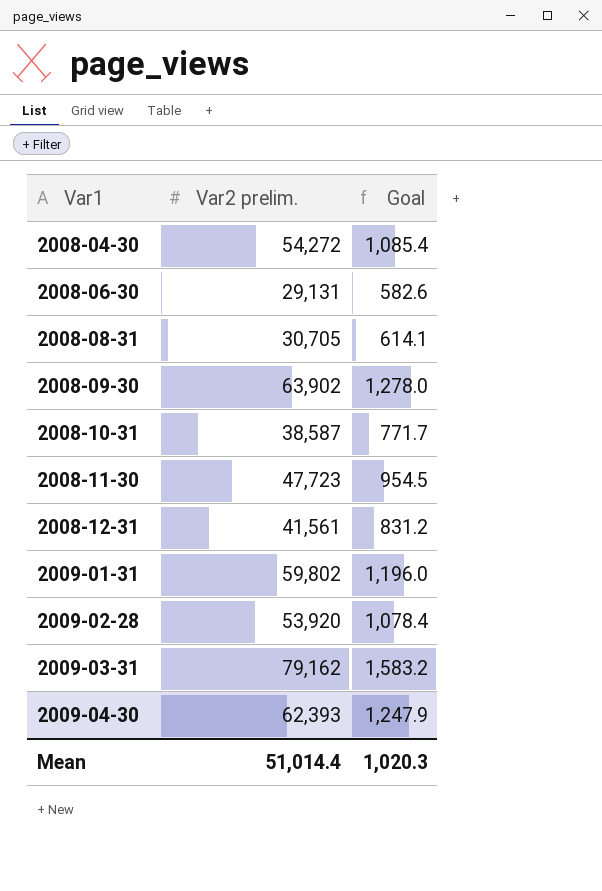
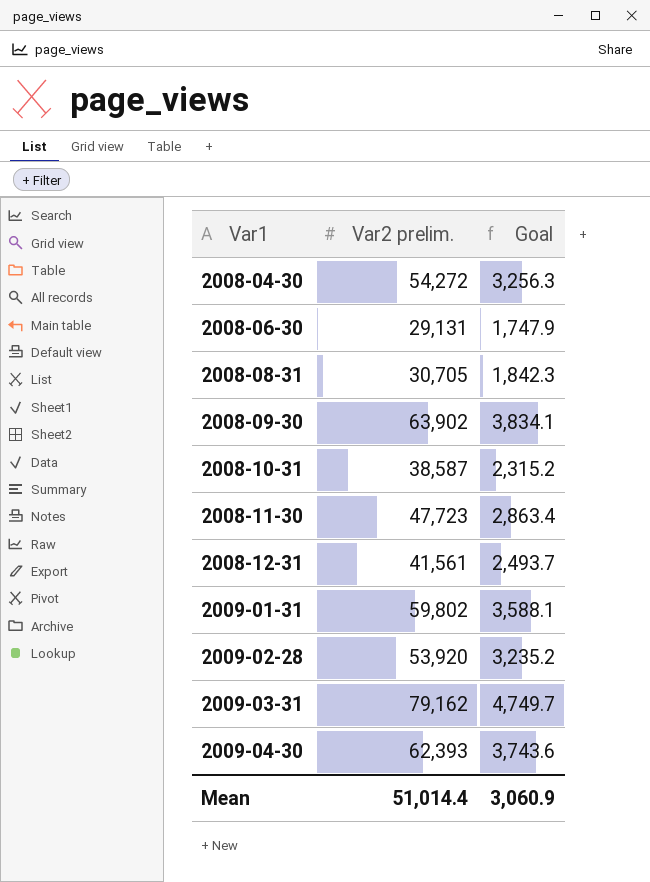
column Goal | formula: [Var2 prelim.] * 0.02 -> [Var2 prelim.] * 0.06
Mean | Goal: 1,020.3 -> 3,060.9

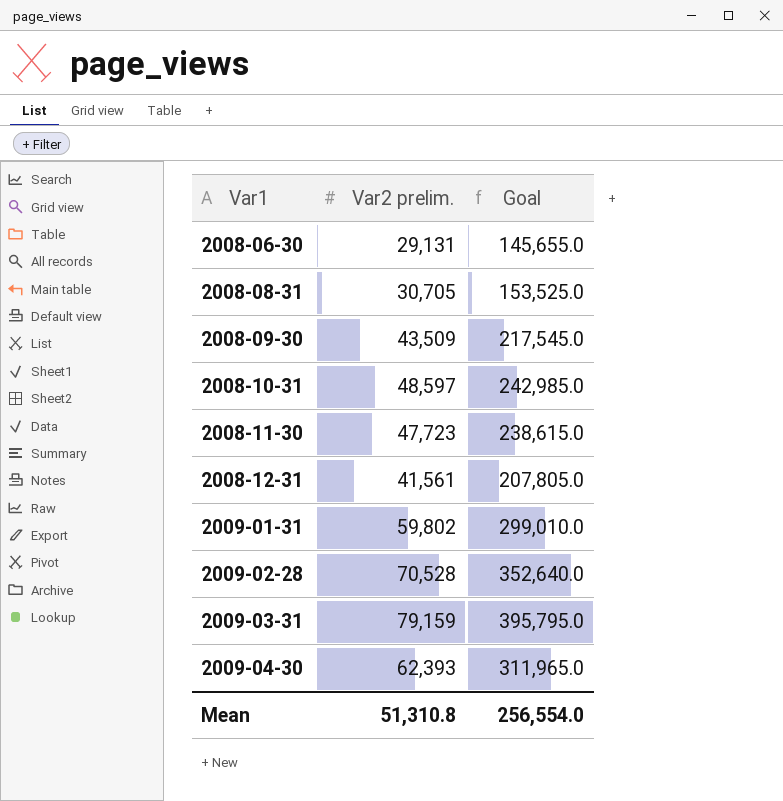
column Goal | formula: [Var2 prelim.] * 0.06 -> [Var2 prelim.] * 5
row 2008-04-30: 54,272 | 3,256.3 -> none
2008-09-30 | Var2 prelim.: 63,902 -> 43,509
2008-10-31 | Var2 prelim.: 38,587 -> 48,597
2009-02-28 | Var2 prelim.: 53,920 -> 70,528
2009-03-31 | Var2 prelim.: 79,162 -> 79,159
Mean | Var2 prelim.: 51,014.4 -> 51,310.8
Mean | Goal: 3,060.9 -> 256,554.0

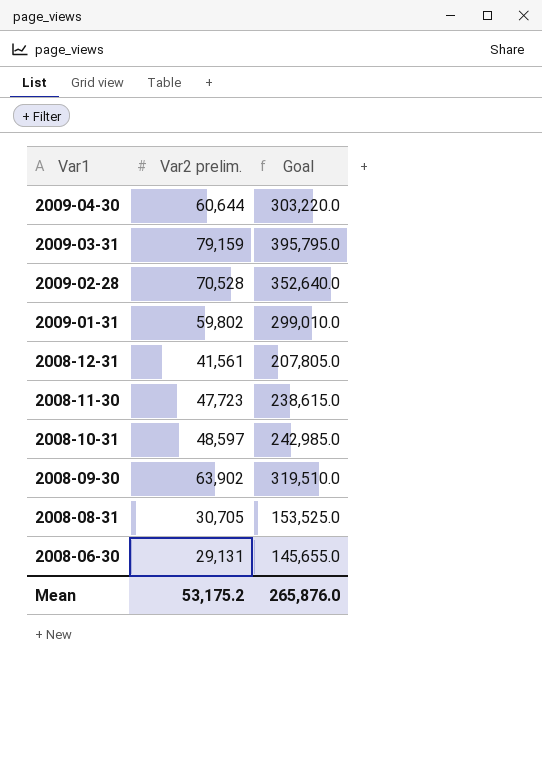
row order: Var1 ascending -> Var1 descending
2009-04-30 | Var2 prelim.: 62,393 -> 60,644
2009-04-30 | Goal: 311,965.0 -> 303,220.0
2008-09-30 | Var2 prelim.: 43,509 -> 63,902
2008-09-30 | Goal: 217,545.0 -> 319,510.0
Mean | Var2 prelim.: 51,310.8 -> 53,175.2
Mean | Goal: 256,554.0 -> 265,876.0

